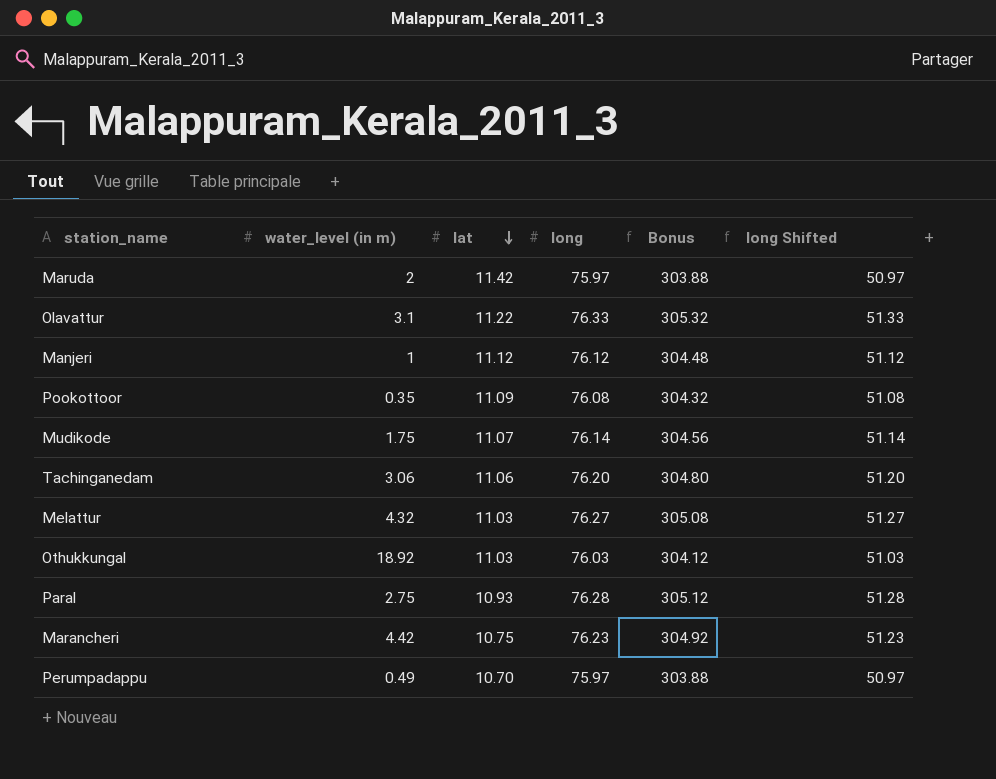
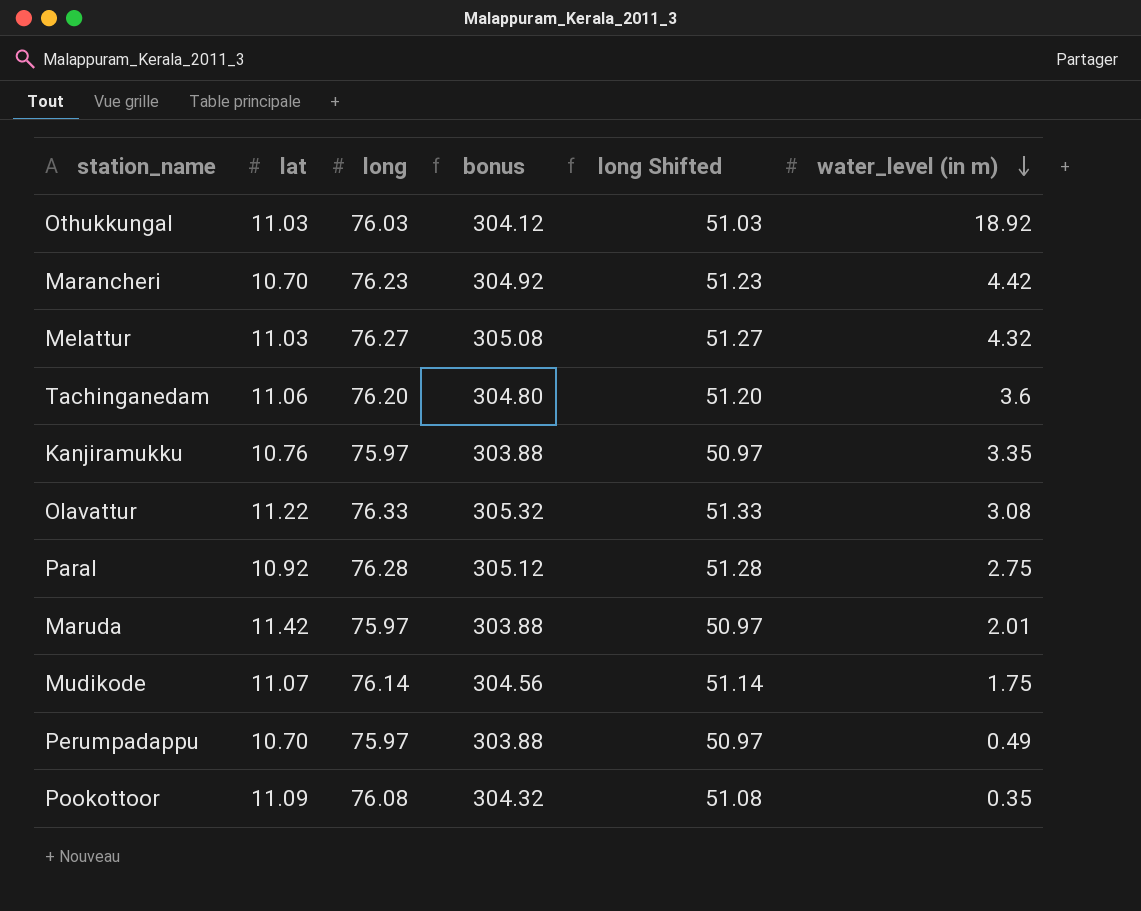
row order: lat descending -> water_level (in m) descending
column name: Bonus -> bonus
column water_level (in m) | position: 2 -> 6
row Manjeri: 1 | 11.12 | 76.12 | 304.48 | 51.12 -> none
Marancheri | lat: 10.75 -> 10.70
Tachinganedam | water_level (in m): 3.06 -> 3.6
row Kanjiramukku: none -> 10.76 | 75.97 | 303.88 | 50.97 | 3.35
Olavattur | water_level (in m): 3.1 -> 3.08
Paral | lat: 10.93 -> 10.92
Maruda | water_level (in m): 2 -> 2.01

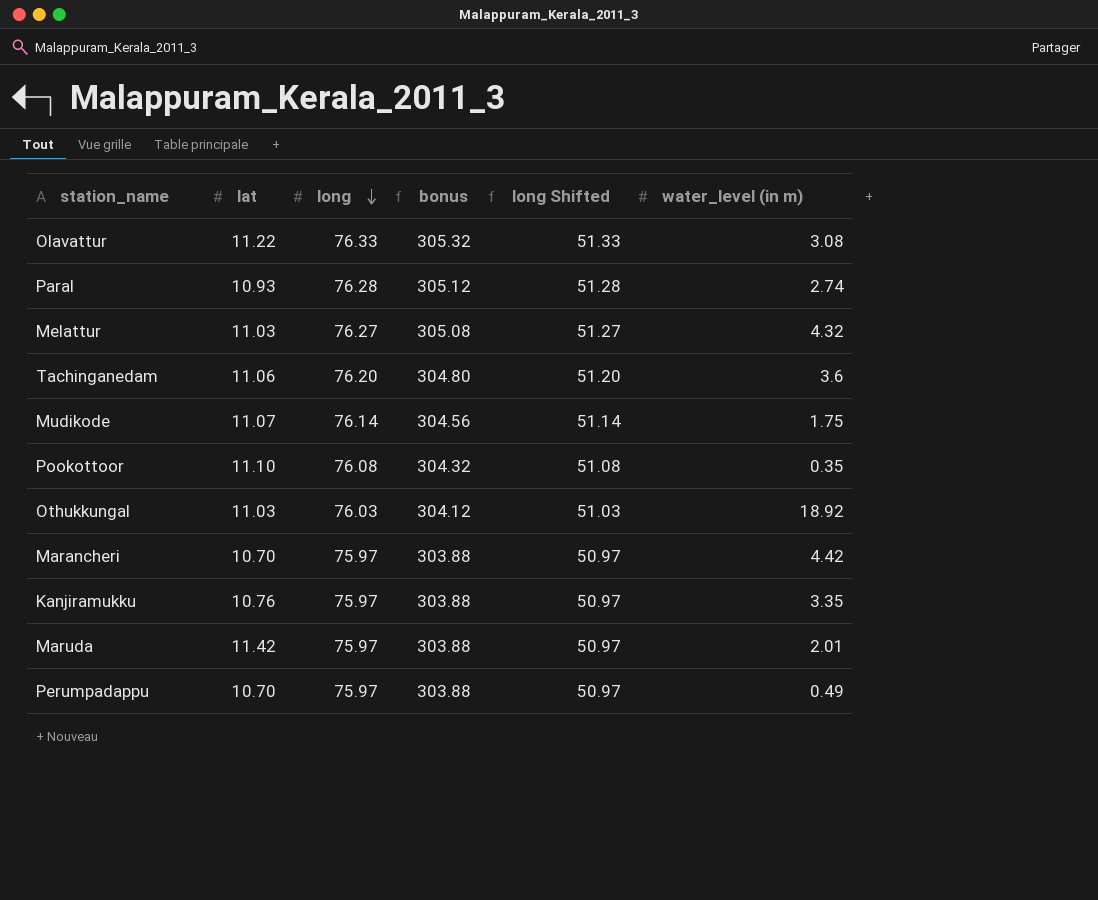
row order: water_level (in m) descending -> long descending
Paral | lat: 10.92 -> 10.93
Paral | water_level (in m): 2.75 -> 2.74
Pookottoor | lat: 11.09 -> 11.10
Marancheri | long: 76.23 -> 75.97
Marancheri | bonus: 304.92 -> 303.88
Marancheri | long Shifted: 51.23 -> 50.97

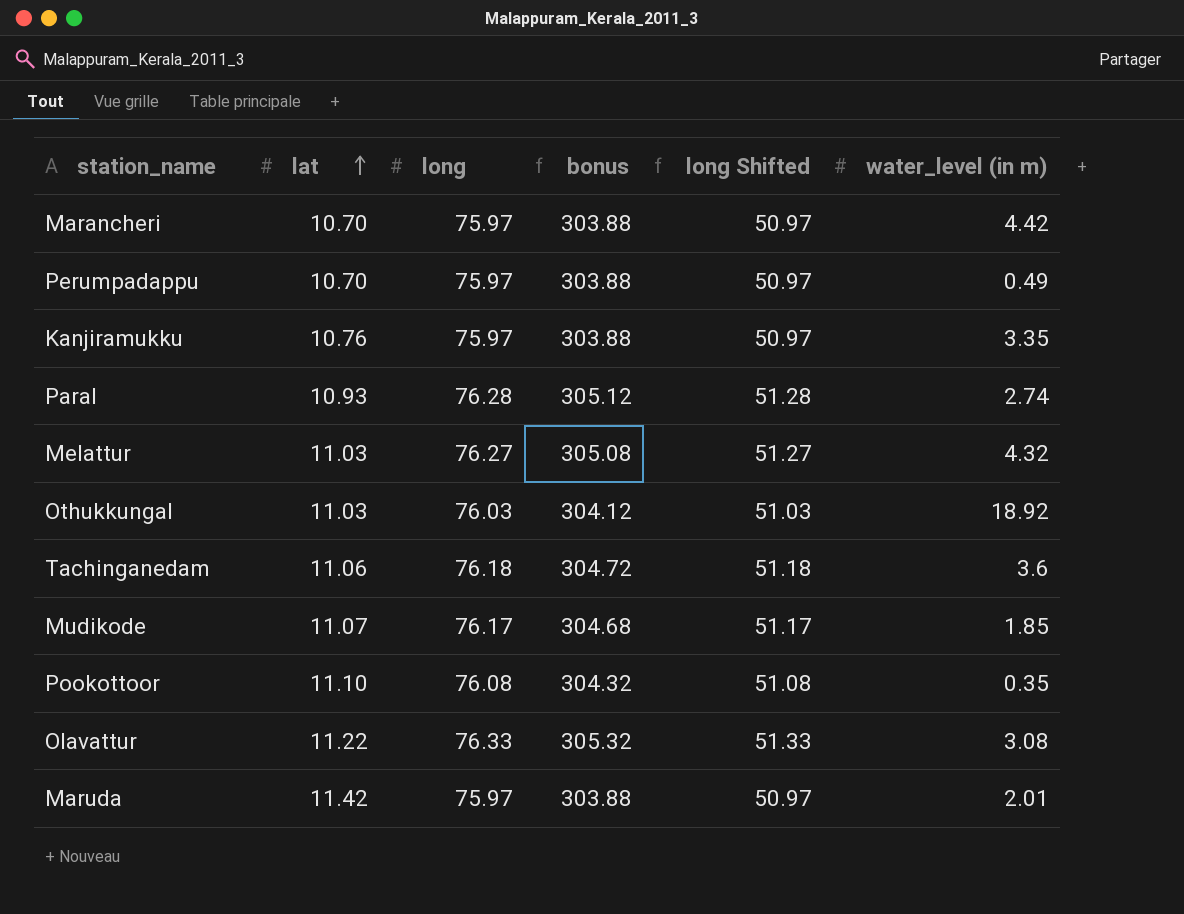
row order: long descending -> lat ascending
Tachinganedam | long: 76.20 -> 76.18
Tachinganedam | bonus: 304.80 -> 304.72
Tachinganedam | long Shifted: 51.20 -> 51.18
Mudikode | long: 76.14 -> 76.17
Mudikode | bonus: 304.56 -> 304.68
Mudikode | long Shifted: 51.14 -> 51.17
Mudikode | water_level (in m): 1.75 -> 1.85

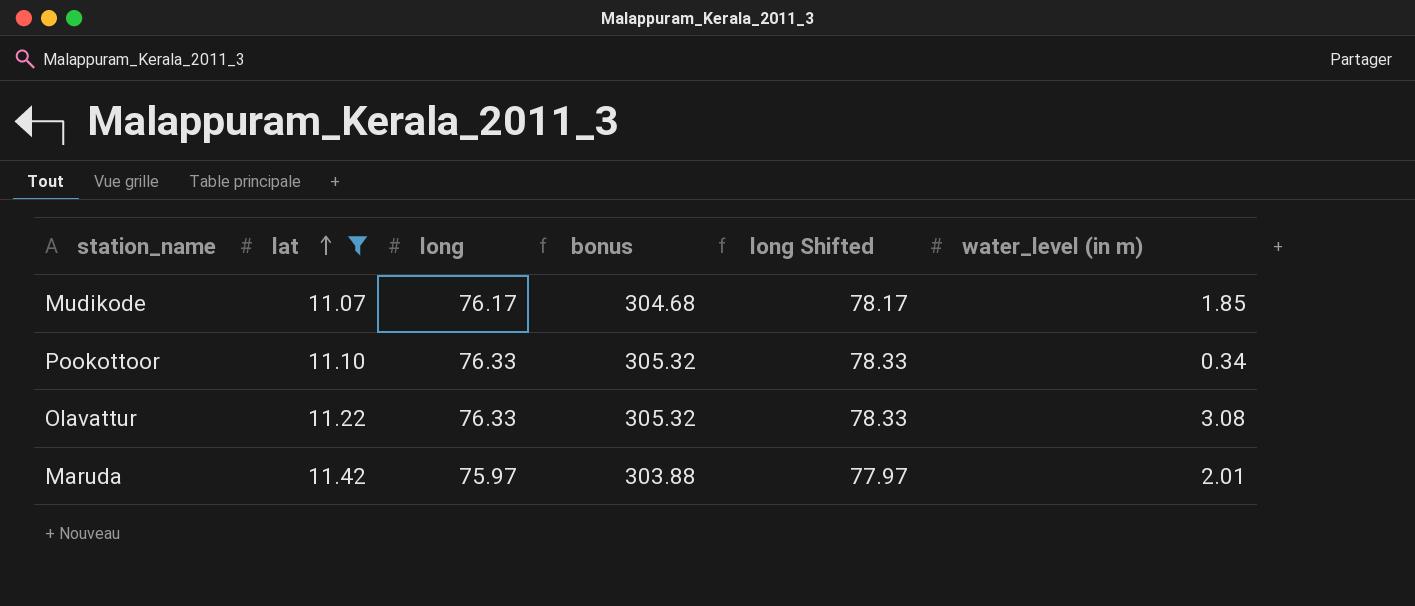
filter: none -> lat >= 11.07
column long Shifted | formula: [long] - 25 -> [long] + 2
Pookottoor | long: 76.08 -> 76.33
Pookottoor | bonus: 304.32 -> 305.32
Pookottoor | water_level (in m): 0.35 -> 0.34

